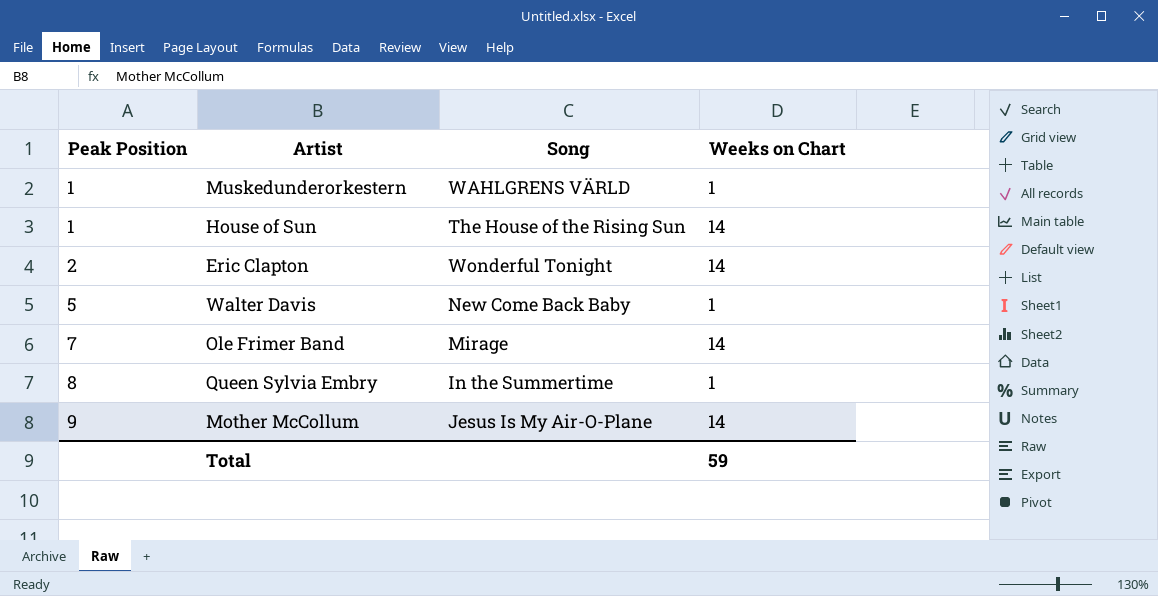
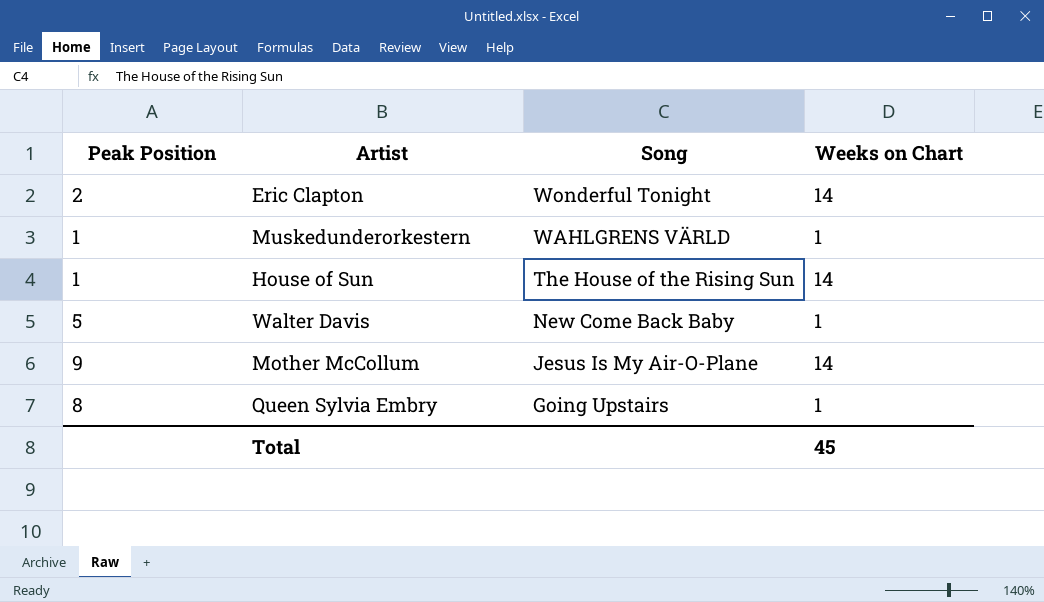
row order: Peak Position ascending -> Song descending
row Ole Frimer Band: 7 | Mirage | 14 -> none
Queen Sylvia Embry | Song: In the Summertime -> Going Upstairs
Total | Weeks on Chart: 59 -> 45

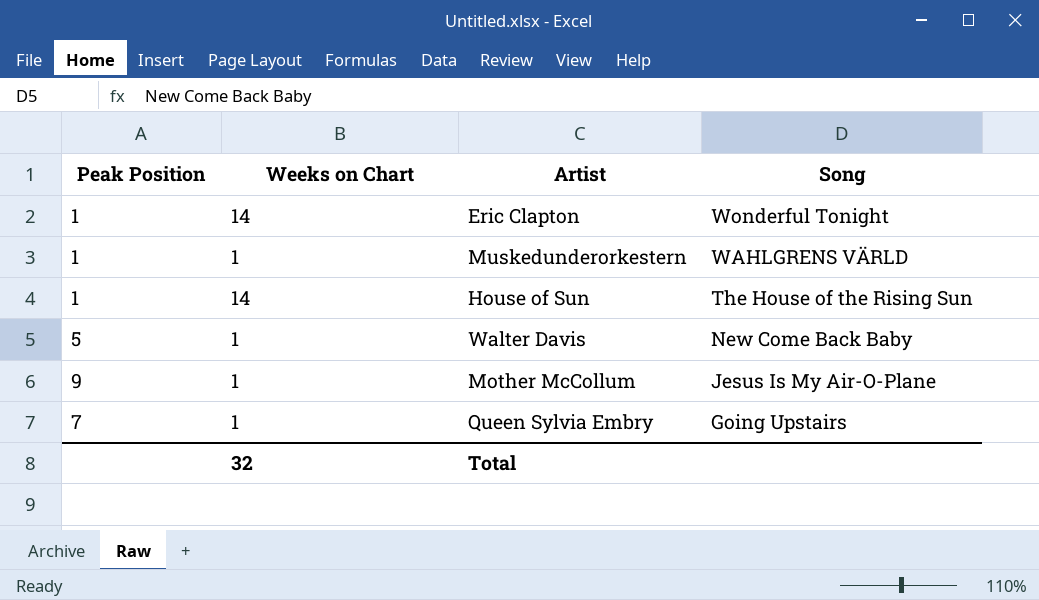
column Weeks on Chart | position: 4 -> 2
Eric Clapton | Peak Position: 2 -> 1
Mother McCollum | Weeks on Chart: 14 -> 1
Queen Sylvia Embry | Peak Position: 8 -> 7
Total | Weeks on Chart: 45 -> 32

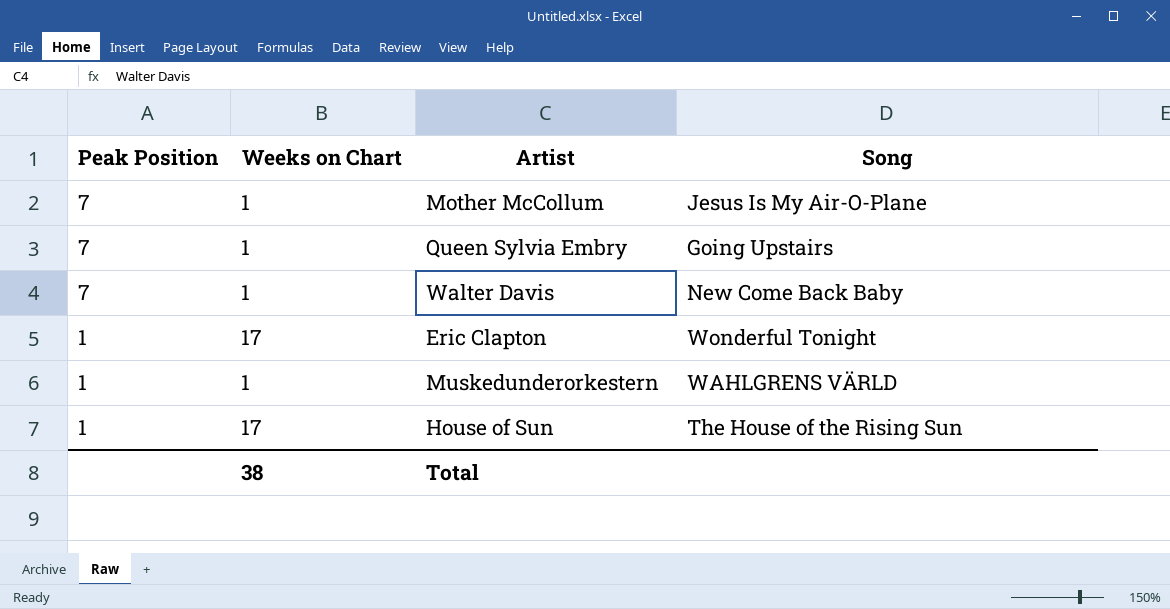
row order: Song descending -> Peak Position descending
Mother McCollum | Peak Position: 9 -> 7
Walter Davis | Peak Position: 5 -> 7
Eric Clapton | Weeks on Chart: 14 -> 17
House of Sun | Weeks on Chart: 14 -> 17
Total | Weeks on Chart: 32 -> 38

